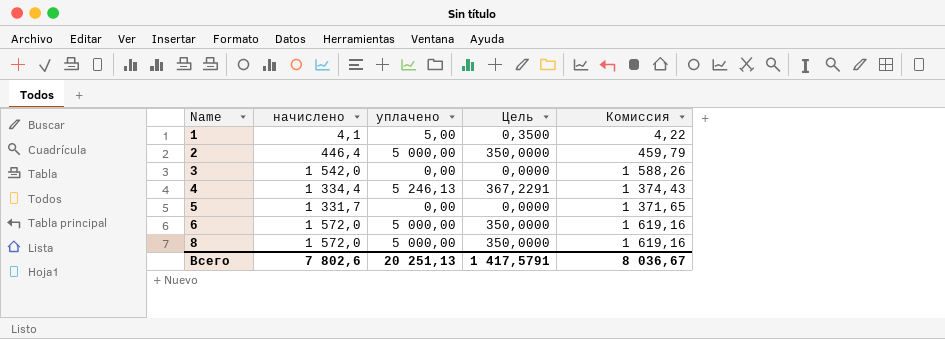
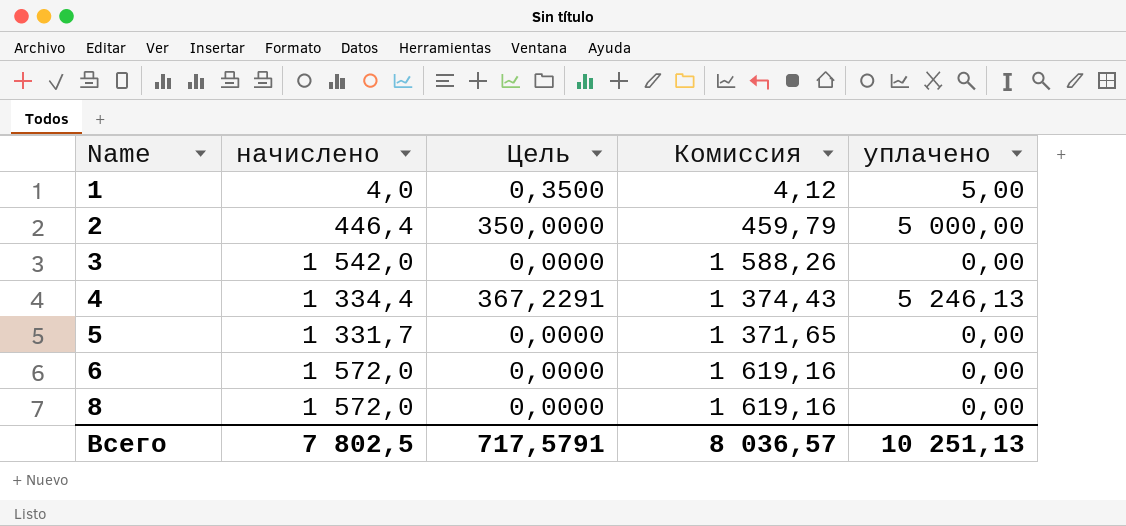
column уплачено | position: 3 -> 5
1 | начислено: 4,1 -> 4,0
1 | Комиссия: 4,22 -> 4,12
6 | Цель: 350,0000 -> 0,0000
6 | уплачено: 5 000,00 -> 0,00
8 | Цель: 350,0000 -> 0,0000
8 | уплачено: 5 000,00 -> 0,00
Всего | начислено: 7 802,6 -> 7 802,5
Всего | Цель: 1 417,5791 -> 717,5791
Всего | Комиссия: 8 036,67 -> 8 036,57
Всего | уплачено: 20 251,13 -> 10 251,13

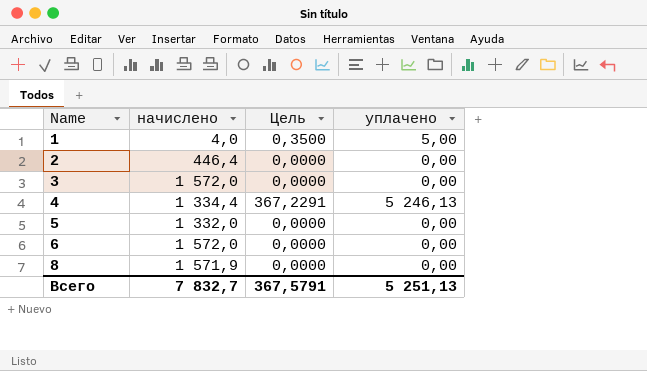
column Комиссия | formula: [начислено] * 1,03 -> none
2 | Цель: 350,0000 -> 0,0000
2 | уплачено: 5 000,00 -> 0,00
3 | начислено: 1 542,0 -> 1 572,0
5 | начислено: 1 331,7 -> 1 332,0
8 | начислено: 1 572,0 -> 1 571,9
Всего | начислено: 7 802,5 -> 7 832,7
Всего | Цель: 717,5791 -> 367,5791
Всего | уплачено: 10 251,13 -> 5 251,13

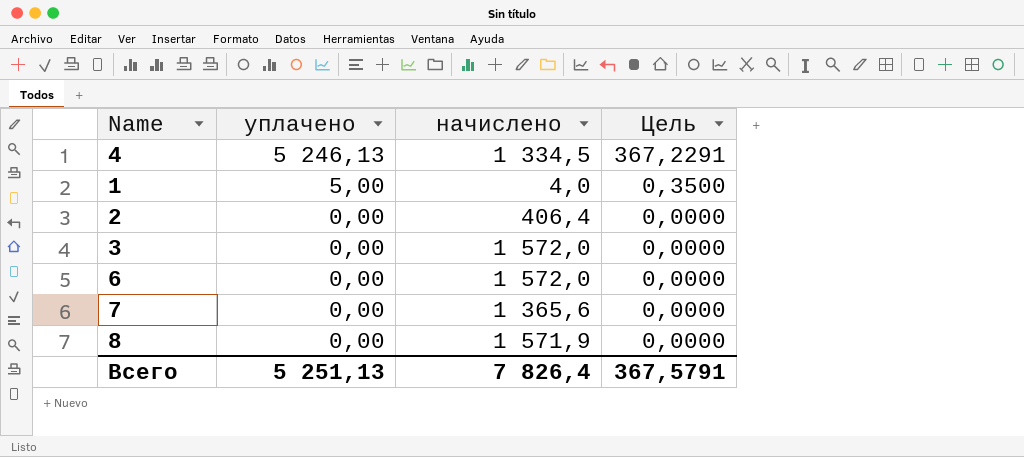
row order: Name ascending -> уплачено descending
column уплачено | position: 4 -> 2
row 5: 1 332,0 | 0,0000 | 0,00 -> none
4 | начислено: 1 334,4 -> 1 334,5
2 | начислено: 446,4 -> 406,4
row 7: none -> 0,00 | 1 365,6 | 0,0000
Всего | начислено: 7 832,7 -> 7 826,4

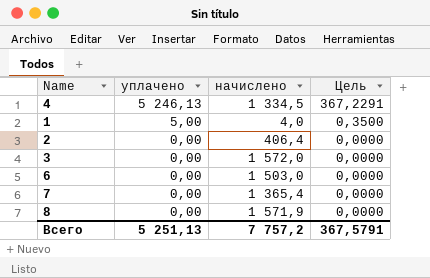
6 | начислено: 1 572,0 -> 1 503,0
7 | начислено: 1 365,6 -> 1 365,4
Всего | начислено: 7 826,4 -> 7 757,2

